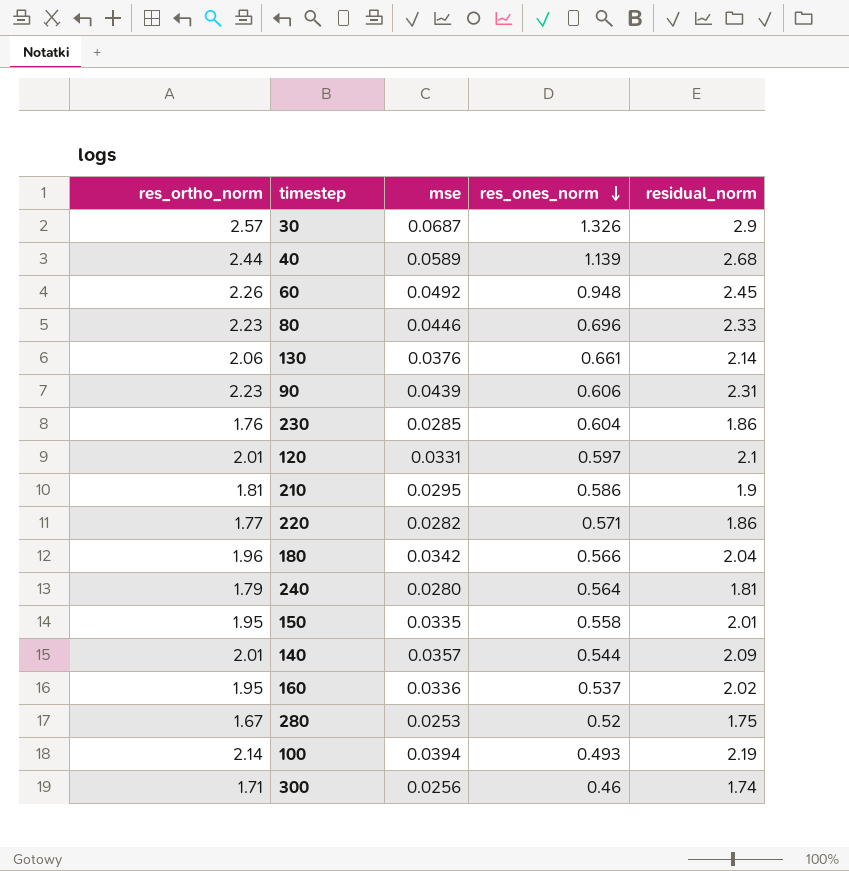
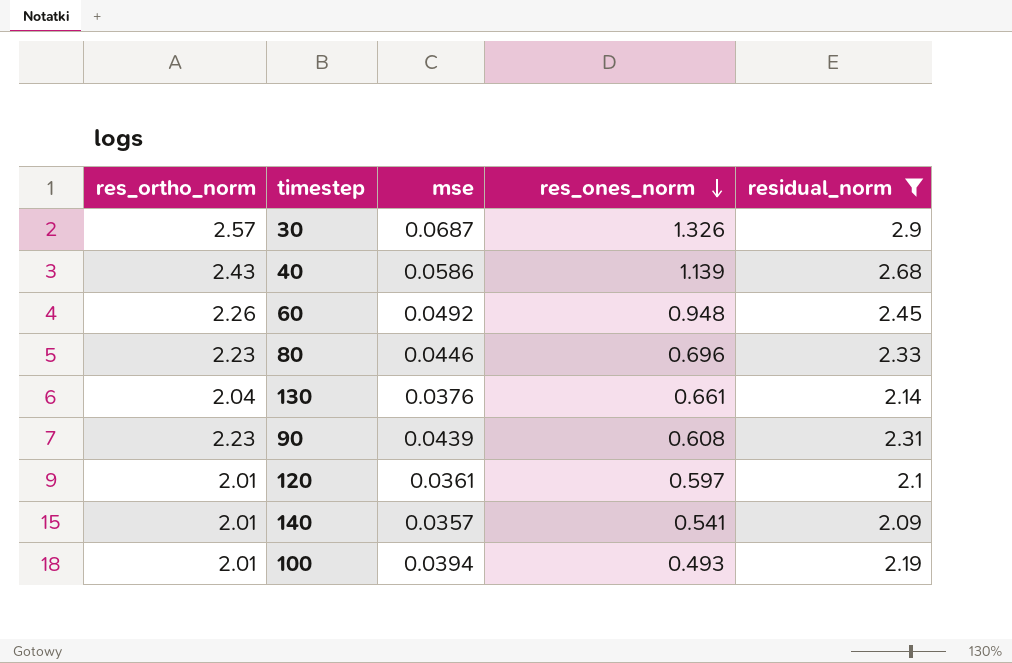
filter: none -> residual_norm >= 2.09
40 | res_ortho_norm: 2.44 -> 2.43
40 | mse: 0.0589 -> 0.0586
130 | res_ortho_norm: 2.06 -> 2.04
90 | res_ones_norm: 0.606 -> 0.608
120 | mse: 0.0331 -> 0.0361
140 | res_ones_norm: 0.544 -> 0.541
100 | res_ortho_norm: 2.14 -> 2.01

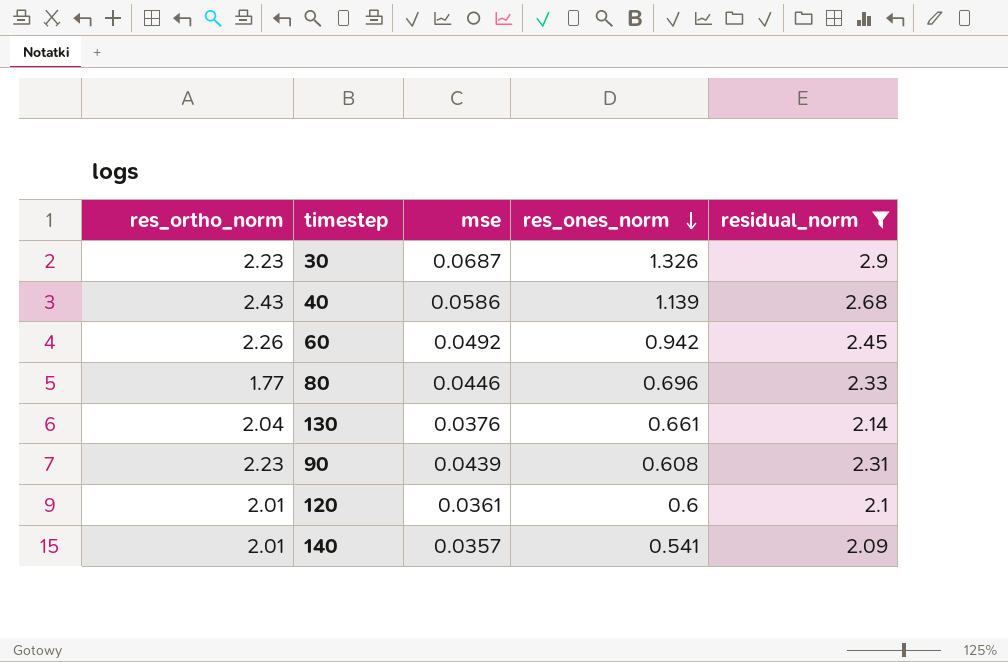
row 100: 2.01 | 0.0394 | 0.493 | 2.19 -> none
30 | res_ortho_norm: 2.57 -> 2.23
60 | res_ones_norm: 0.948 -> 0.942
80 | res_ortho_norm: 2.23 -> 1.77
120 | res_ones_norm: 0.597 -> 0.6

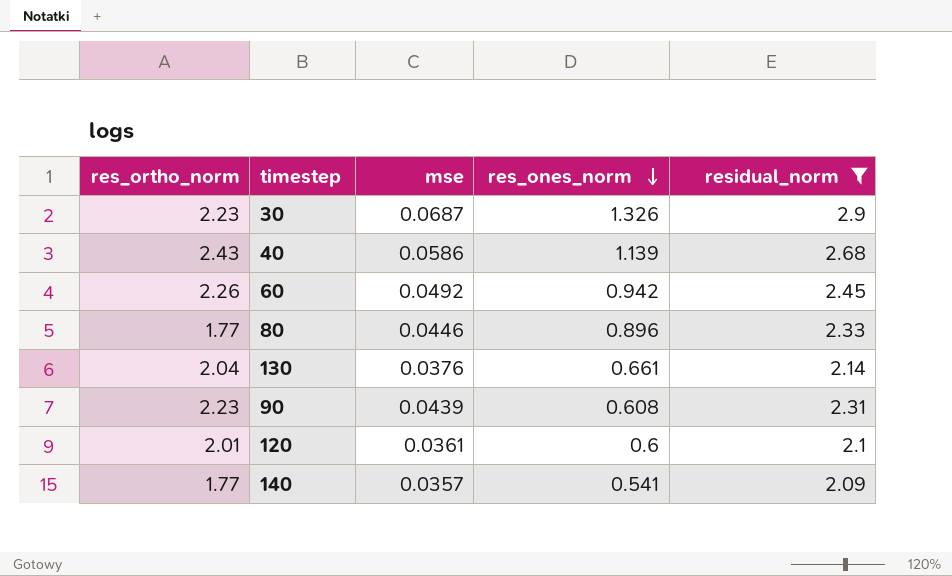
80 | res_ones_norm: 0.696 -> 0.896
140 | res_ortho_norm: 2.01 -> 1.77

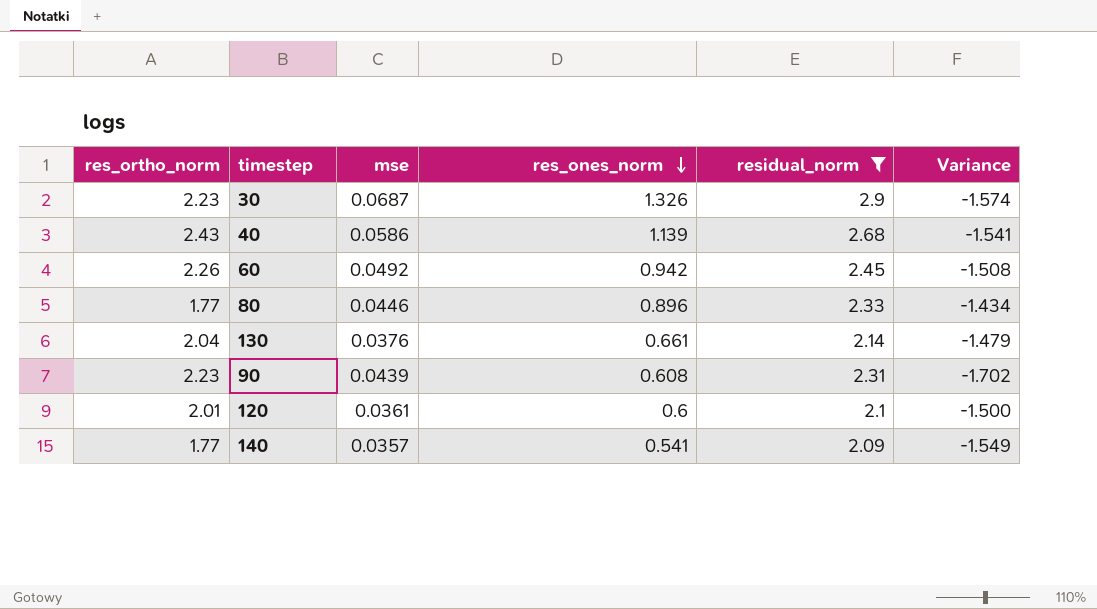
column Variance | formula: none -> [res_ones_norm] - [residual_norm]

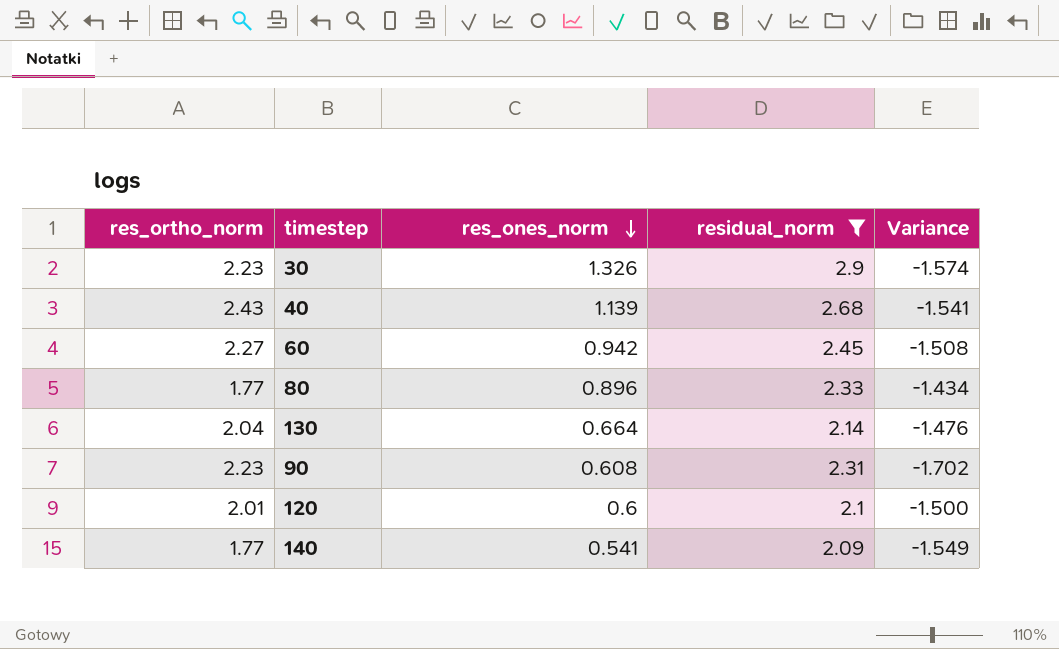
column mse | position: 3 -> none
60 | res_ortho_norm: 2.26 -> 2.27
130 | res_ones_norm: 0.661 -> 0.664
130 | Variance: -1.479 -> -1.476

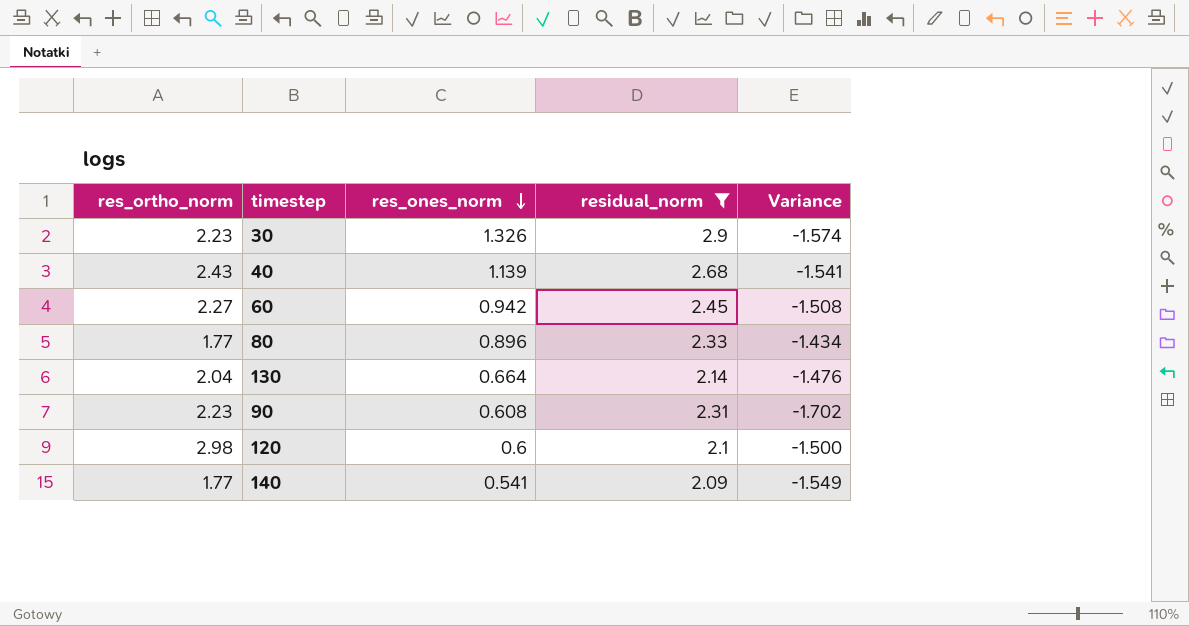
120 | res_ortho_norm: 2.01 -> 2.98

